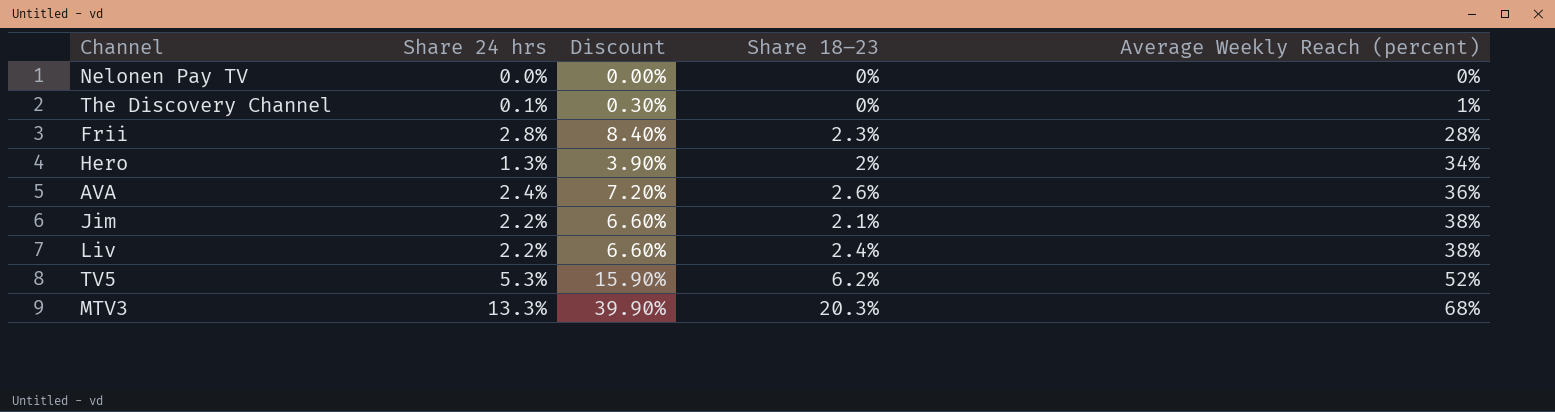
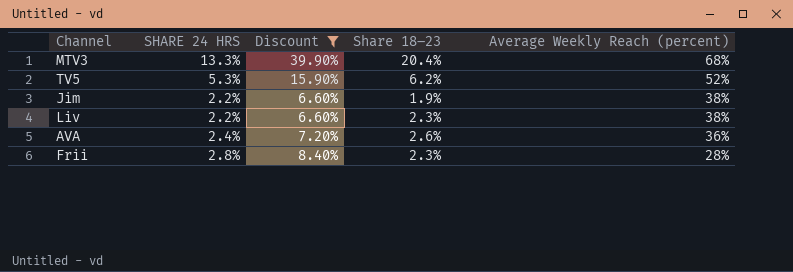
filter: none -> Discount >= 6.60%
row order: Average Weekly Reach (percent) ascending -> Average Weekly Reach (percent) descending
column name: Share 24 hrs -> SHARE 24 HRS
MTV3 | Share 18–23: 20.3% -> 20.4%
Jim | Share 18–23: 2.1% -> 1.9%
Liv | Share 18–23: 2.4% -> 2.3%

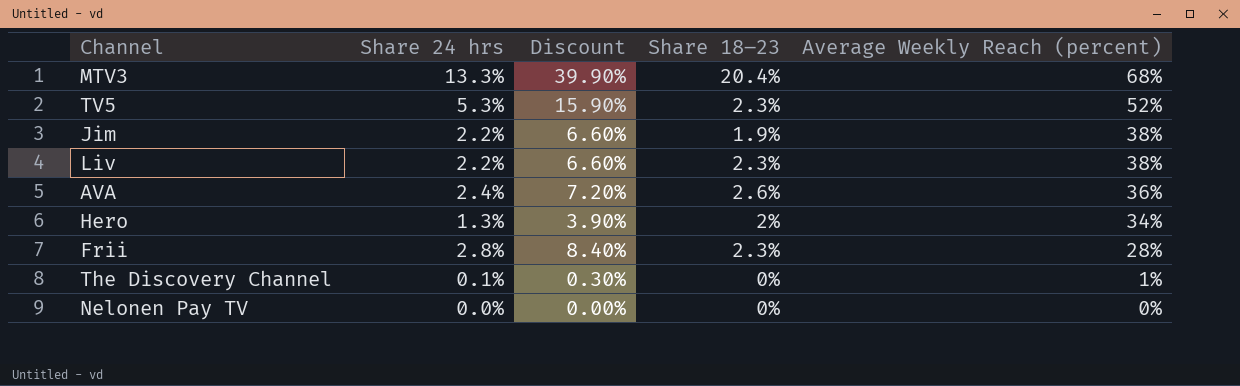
filter: Discount >= 6.60% -> none
column name: SHARE 24 HRS -> Share 24 hrs
TV5 | Share 18–23: 6.2% -> 2.3%

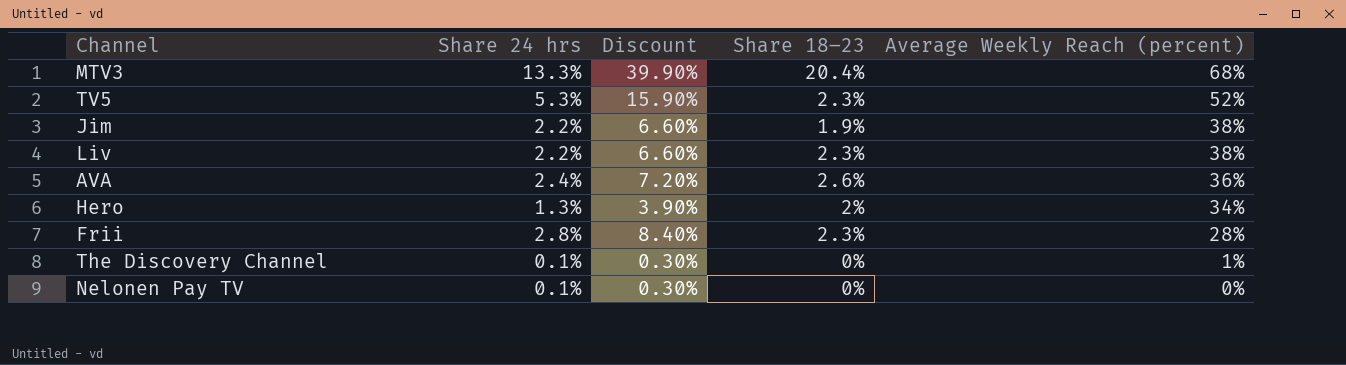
Nelonen Pay TV | Share 24 hrs: 0.0% -> 0.1%
Nelonen Pay TV | Discount: 0.00% -> 0.30%

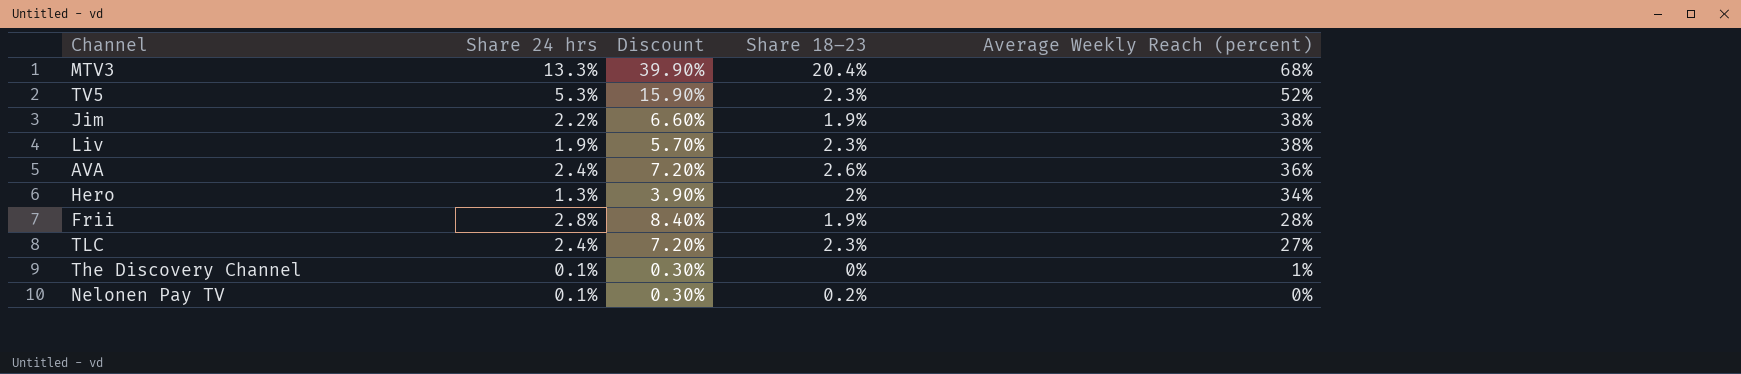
Liv | Share 24 hrs: 2.2% -> 1.9%
Liv | Discount: 6.60% -> 5.70%
Frii | Share 18–23: 2.3% -> 1.9%
row TLC: none -> 2.4% | 7.20% | 2.3% | 27%
Nelonen Pay TV | Share 18–23: 0% -> 0.2%

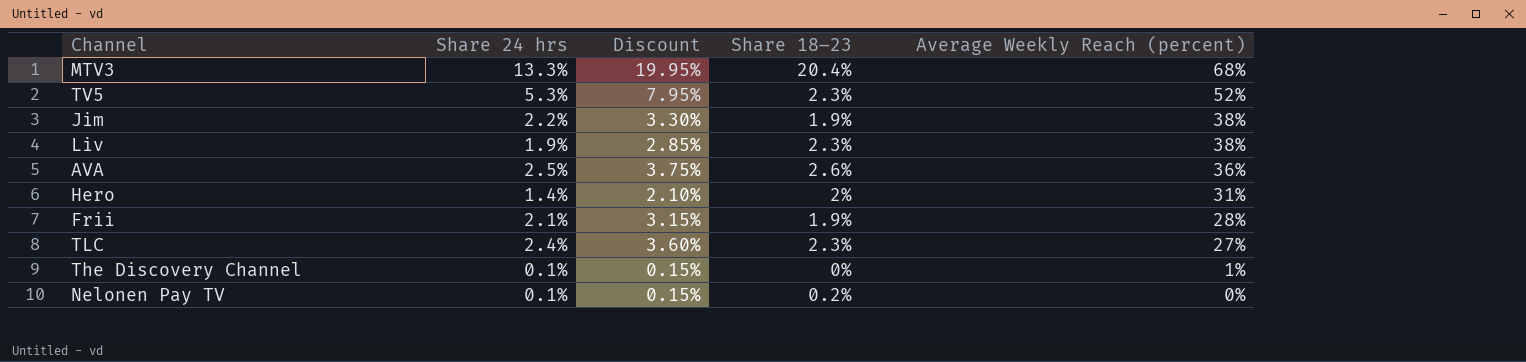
column Discount | formula: [Share 24 hrs] * 3 -> [Share 24 hrs] * 1.5
AVA | Share 24 hrs: 2.4% -> 2.5%
Hero | Share 24 hrs: 1.3% -> 1.4%
Hero | Average Weekly Reach (percent): 34% -> 31%
Frii | Share 24 hrs: 2.8% -> 2.1%

